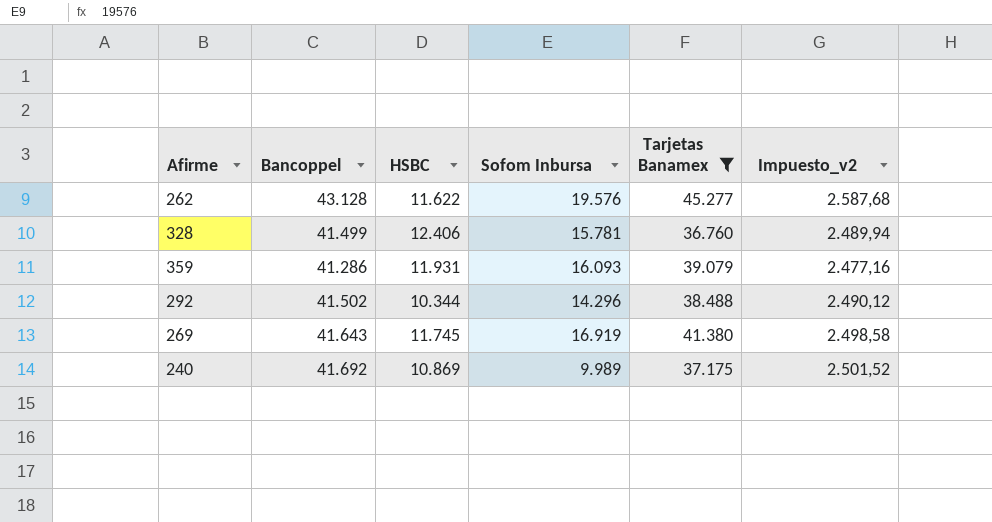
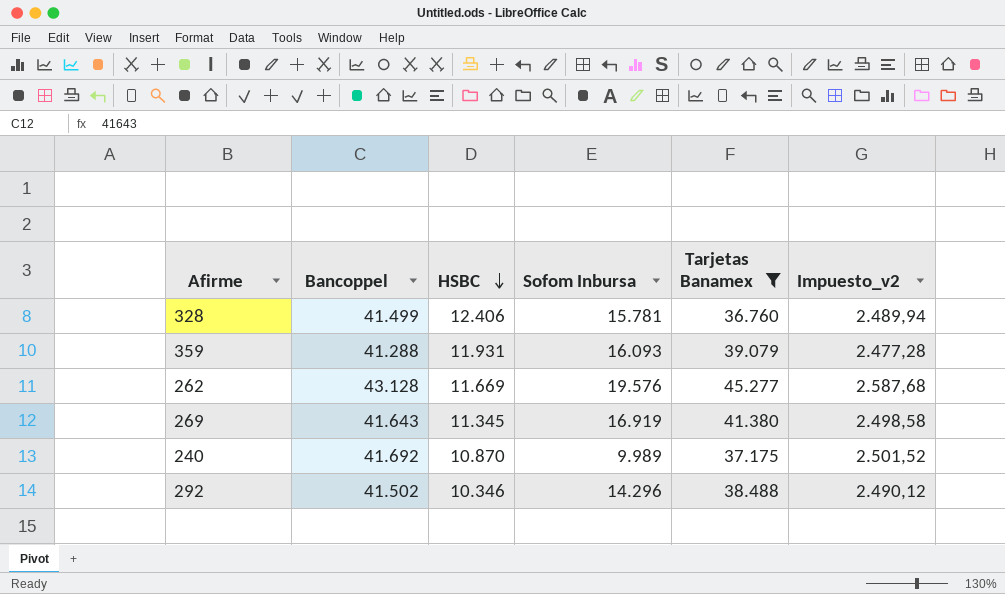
row order: none -> HSBC descending
359 | Bancoppel: 41.286 -> 41.288
359 | Impuesto_v2: 2.477,16 -> 2.477,28
262 | HSBC: 11.622 -> 11.669
269 | HSBC: 11.745 -> 11.345
240 | HSBC: 10.869 -> 10.870
292 | HSBC: 10.344 -> 10.346

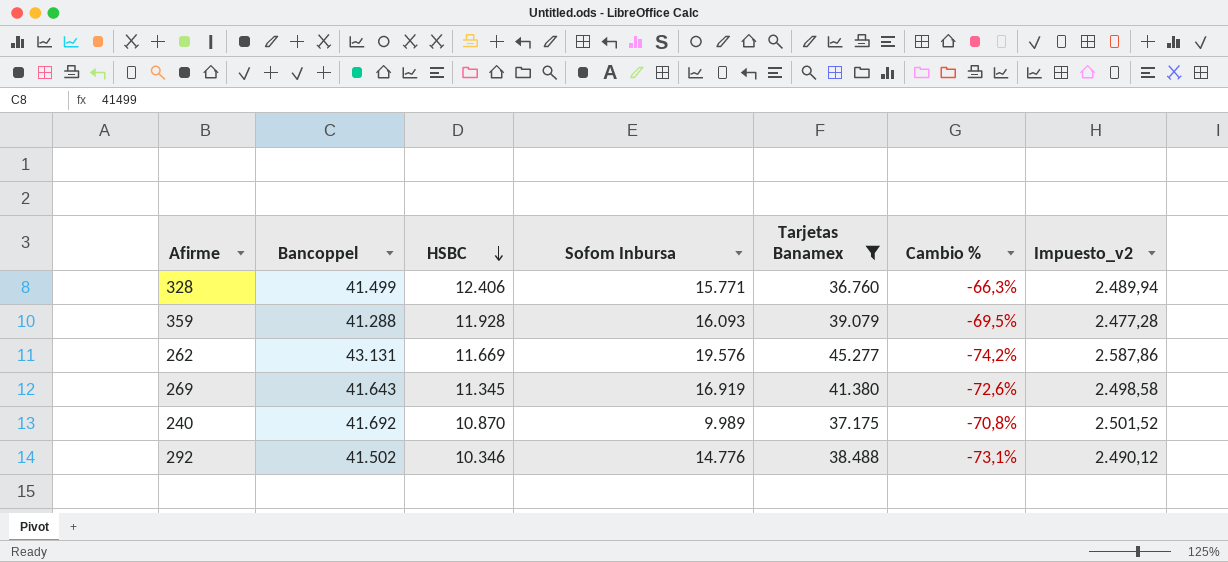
column Cambio % | formula: none -> ([HSBC] - [Tarjetas Banamex]) / [Tarjetas Banamex]
328 | Sofom Inbursa: 15.781 -> 15.771
359 | HSBC: 11.931 -> 11.928
262 | Bancoppel: 43.128 -> 43.131
262 | Impuesto_v2: 2.587,68 -> 2.587,86
292 | Sofom Inbursa: 14.296 -> 14.776

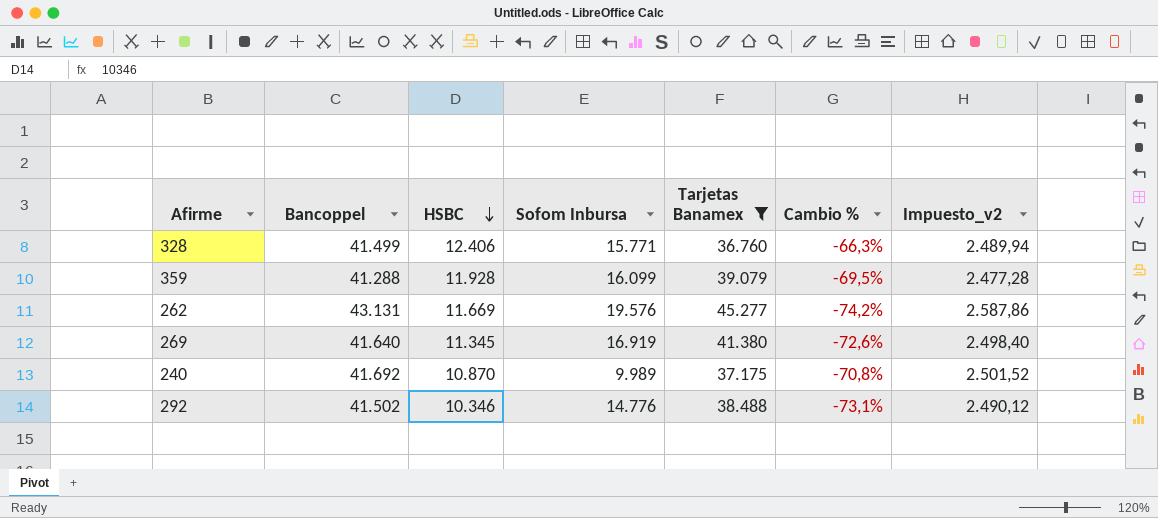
359 | Sofom Inbursa: 16.093 -> 16.099
269 | Bancoppel: 41.643 -> 41.640
269 | Impuesto_v2: 2.498,58 -> 2.498,40

